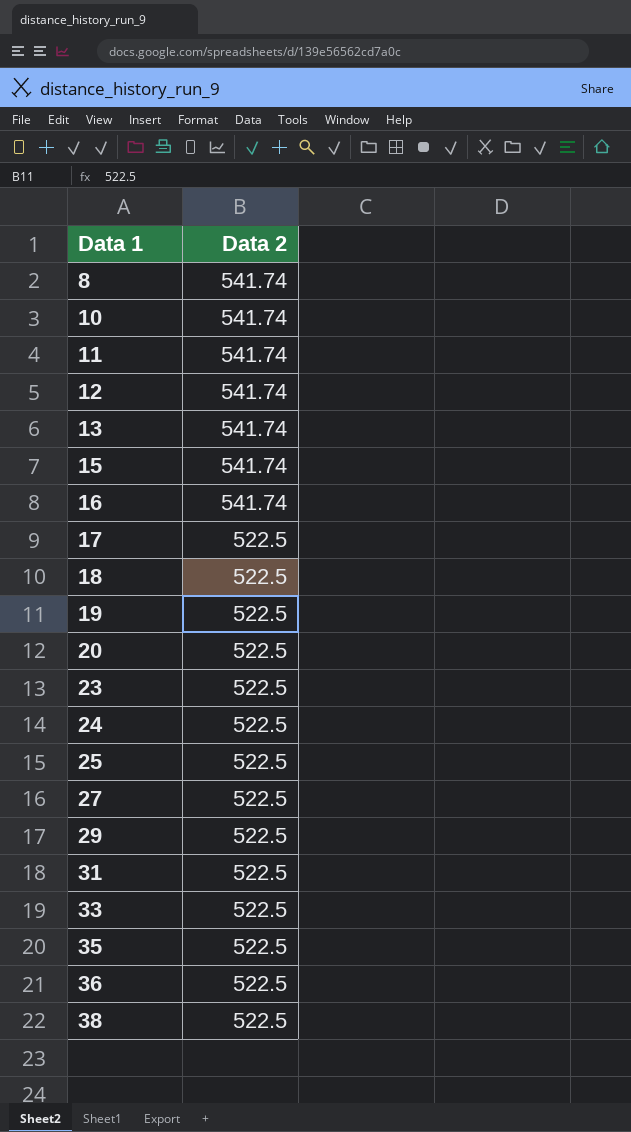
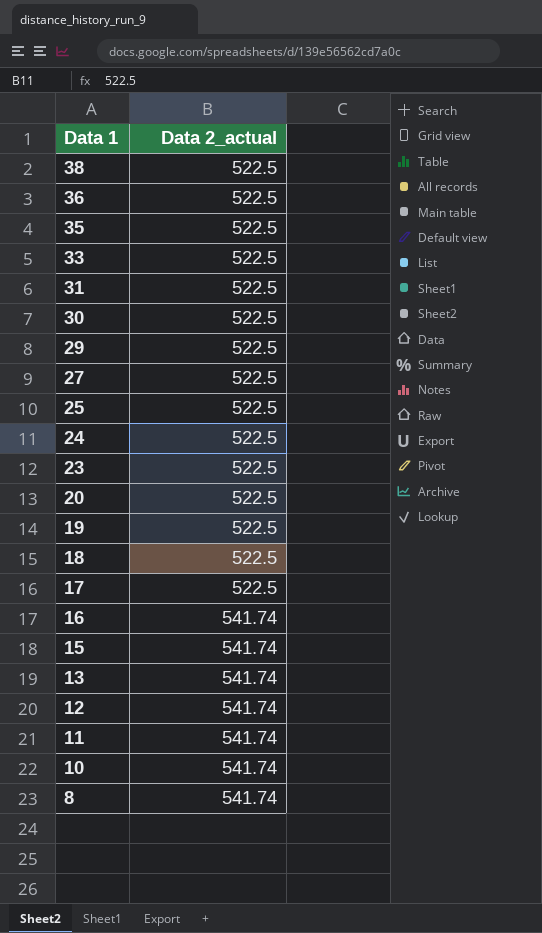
row order: Data 1 ascending -> Data 1 descending
column name: Data 2 -> Data 2_actual
row 30: none -> 522.5

